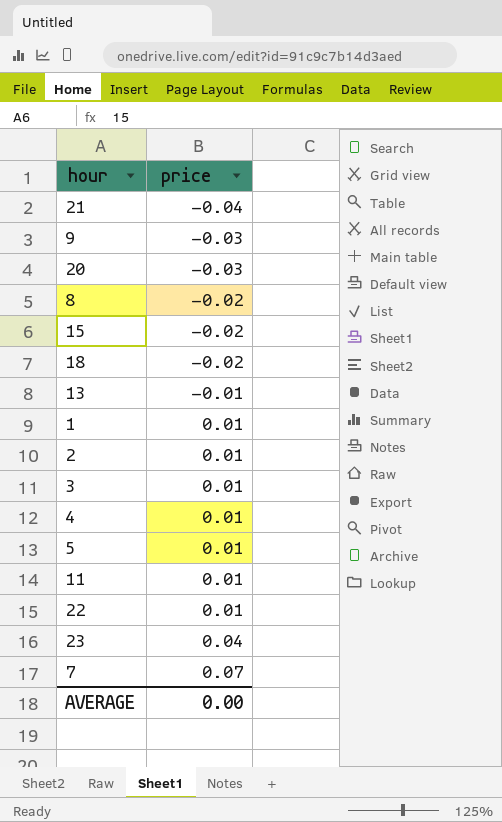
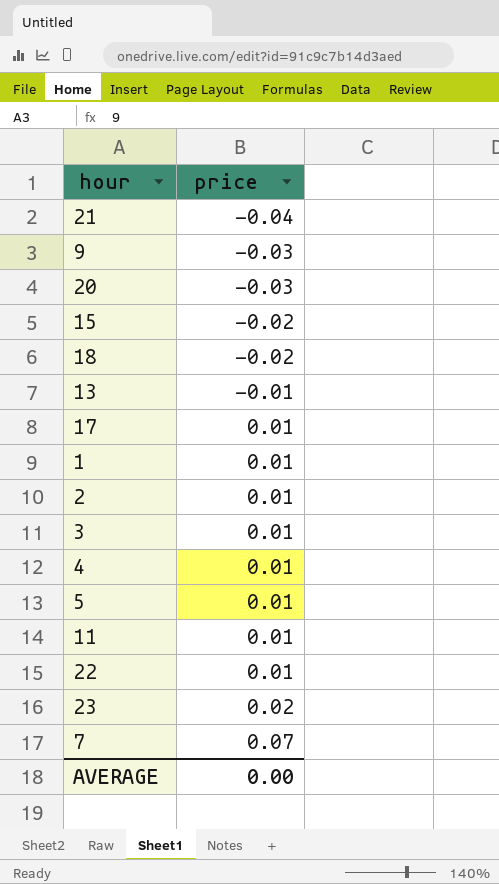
row 8: -0.02 -> none
row 17: none -> 0.01
23 | price: 0.04 -> 0.02

